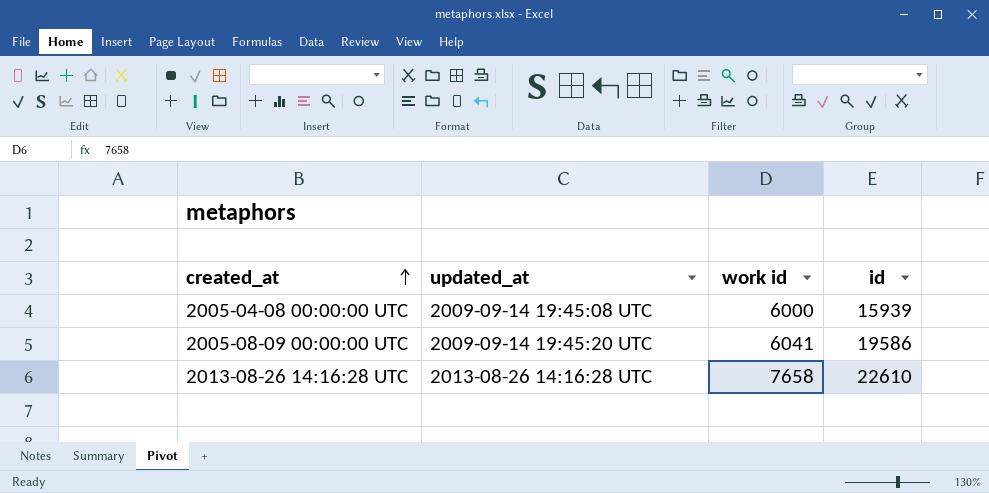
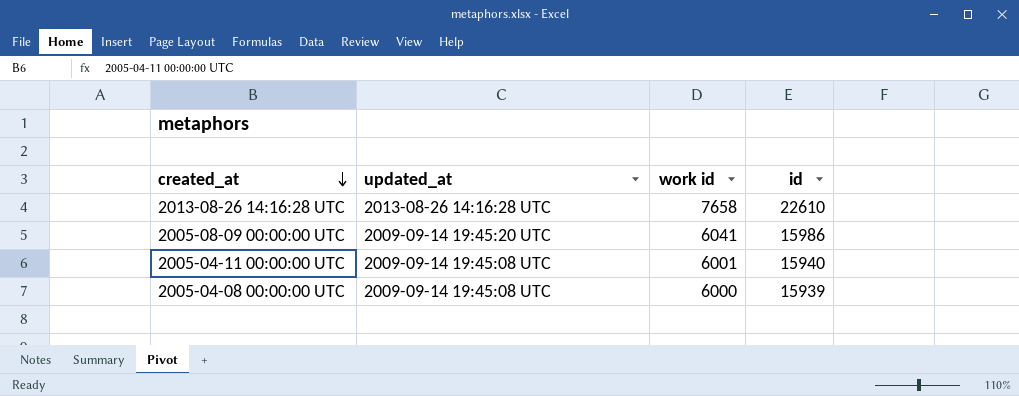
row order: created_at ascending -> created_at descending
2005-08-09 00:00:00 UTC | id: 19586 -> 15986
row 2005-04-11 00:00:00 UTC: none -> 2009-09-14 19:45:08 UTC | 6001 | 15940

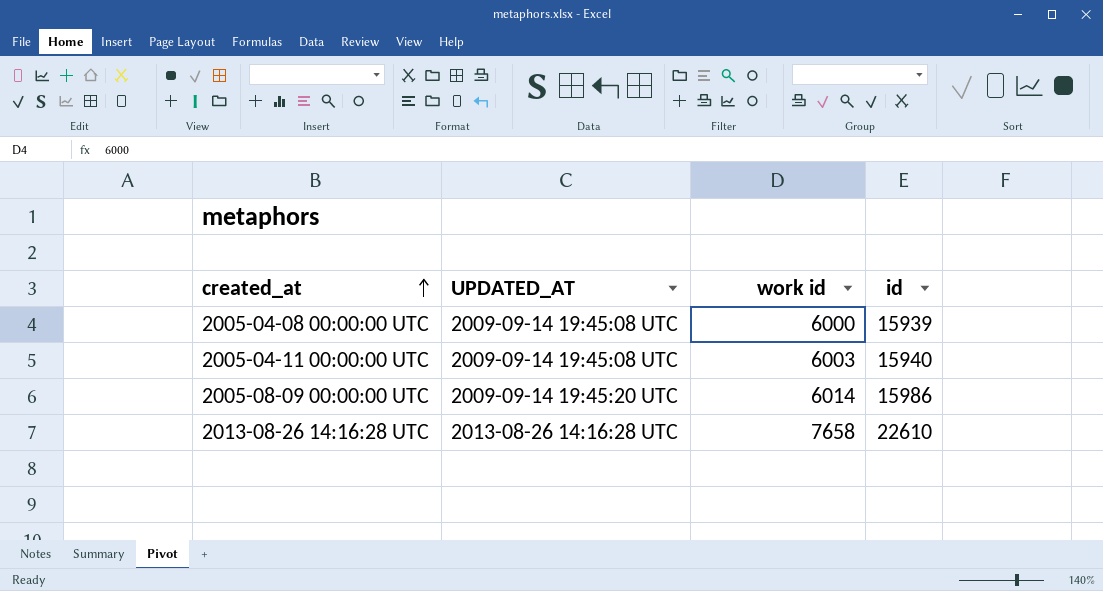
row order: created_at descending -> created_at ascending
column name: updated_at -> UPDATED_AT
2005-04-11 00:00:00 UTC | work id: 6001 -> 6003
2005-08-09 00:00:00 UTC | work id: 6041 -> 6014

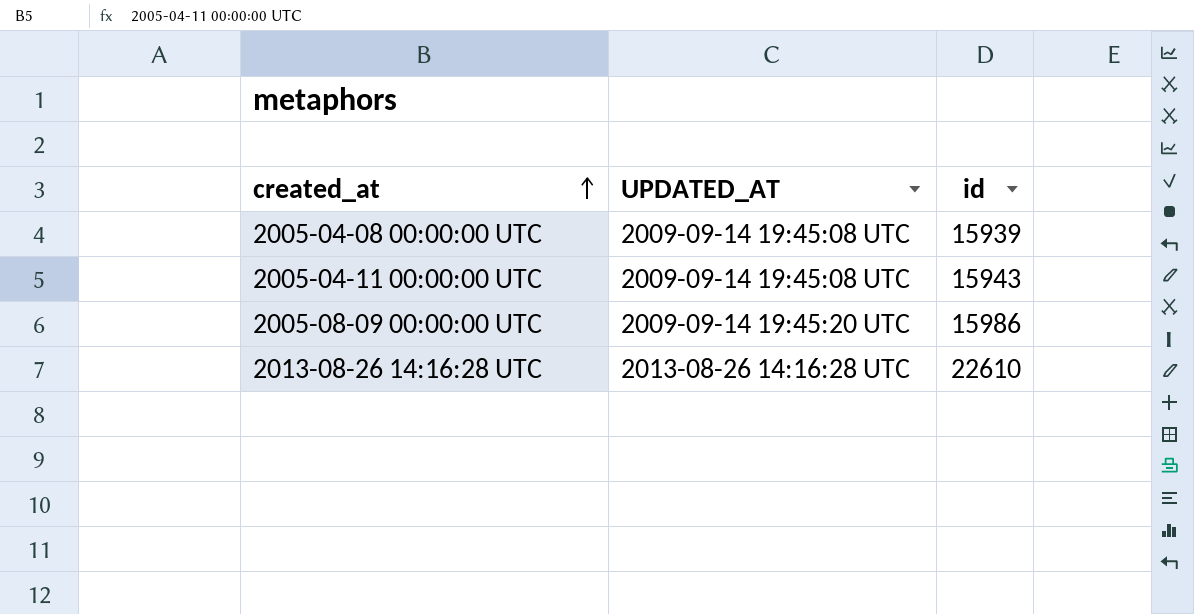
column work id | position: 3 -> none
2005-04-11 00:00:00 UTC | id: 15940 -> 15943

